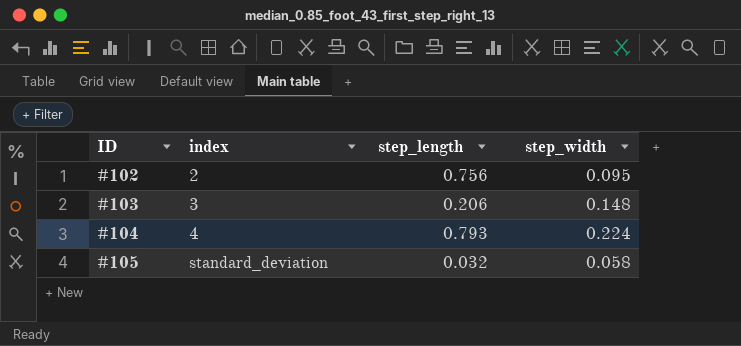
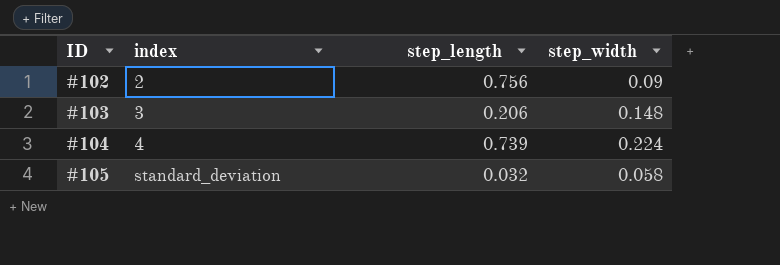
#102 | step_width: 0.095 -> 0.09
#104 | step_length: 0.793 -> 0.739

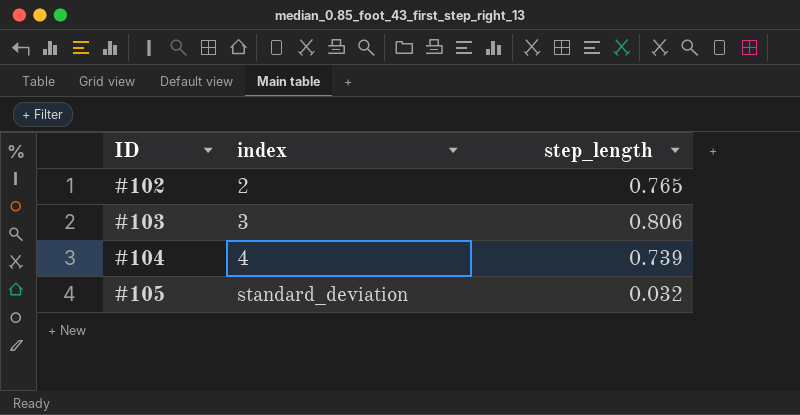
column step_width | position: 4 -> none
#102 | step_length: 0.756 -> 0.765
#103 | step_length: 0.206 -> 0.806

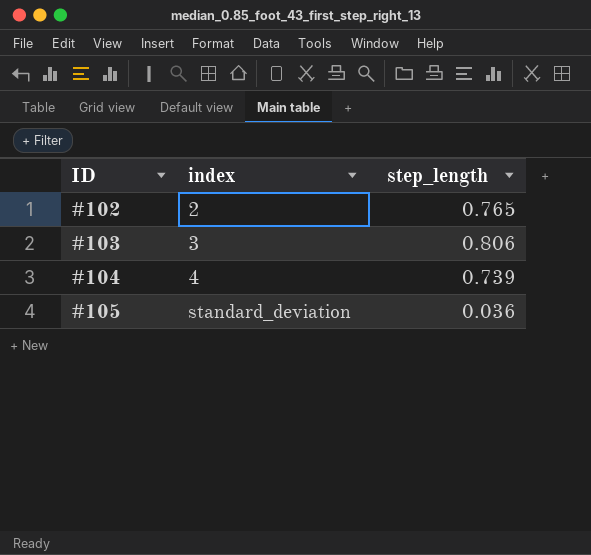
#105 | step_length: 0.032 -> 0.036

